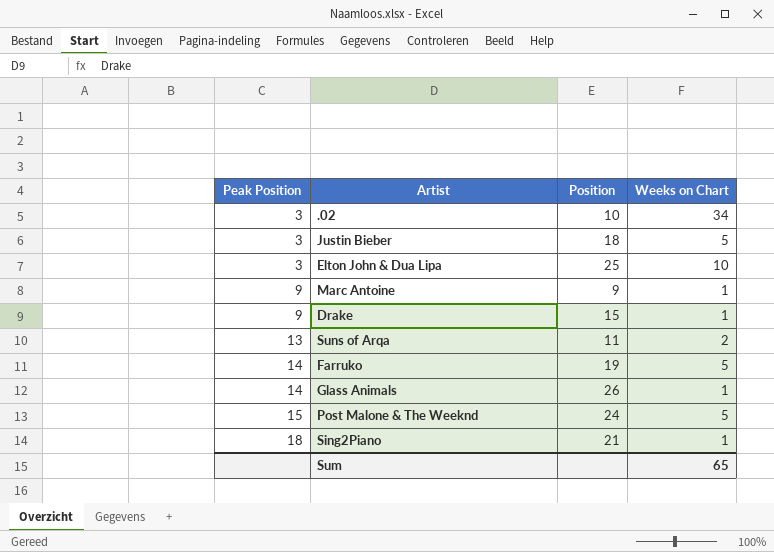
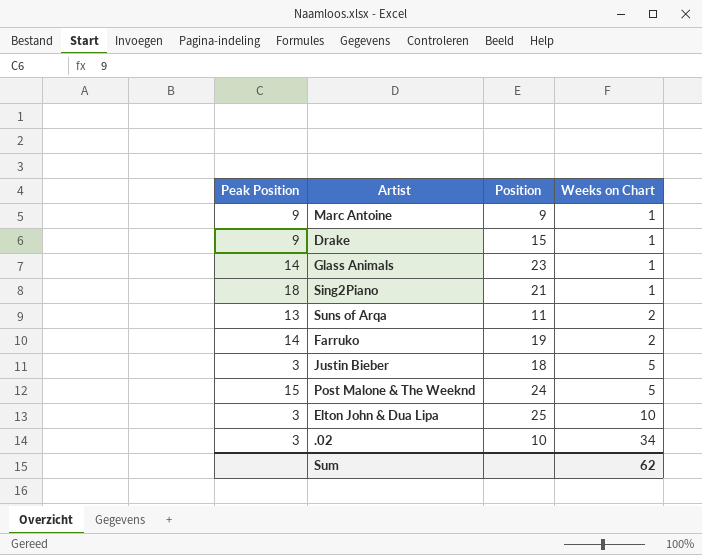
row order: Peak Position ascending -> Weeks on Chart ascending
Glass Animals | Position: 26 -> 23
Farruko | Weeks on Chart: 5 -> 2
Sum | Weeks on Chart: 65 -> 62

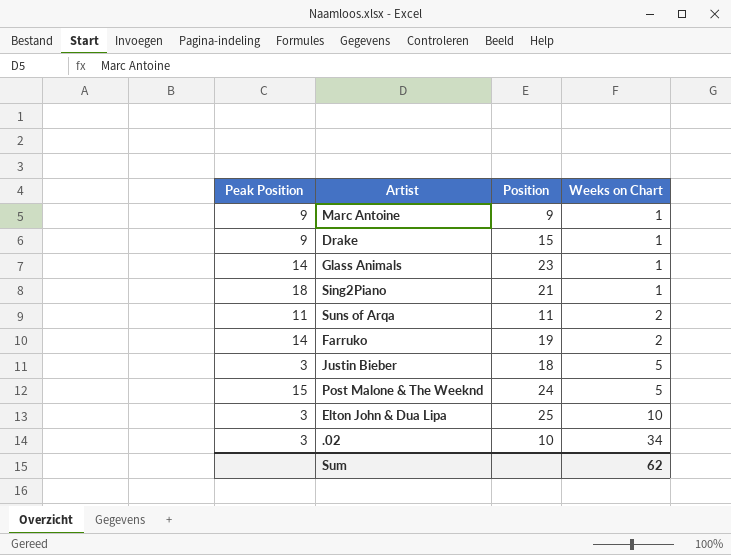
Suns of Arqa | Peak Position: 13 -> 11

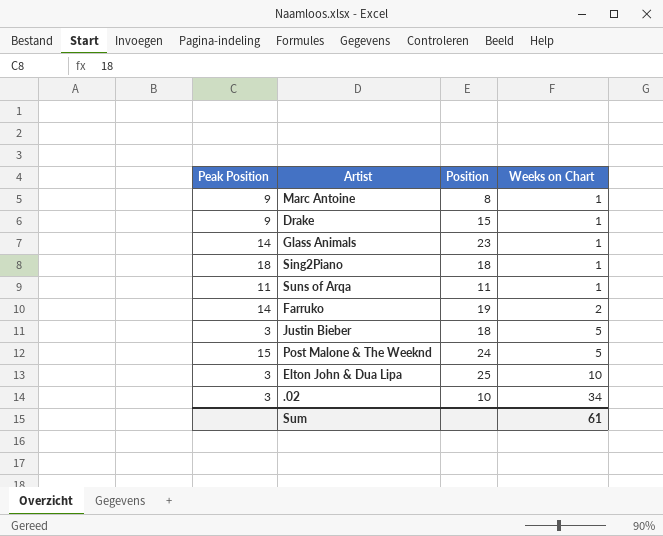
Marc Antoine | Position: 9 -> 8
Sing2Piano | Position: 21 -> 18
Suns of Arqa | Weeks on Chart: 2 -> 1
Sum | Weeks on Chart: 62 -> 61

